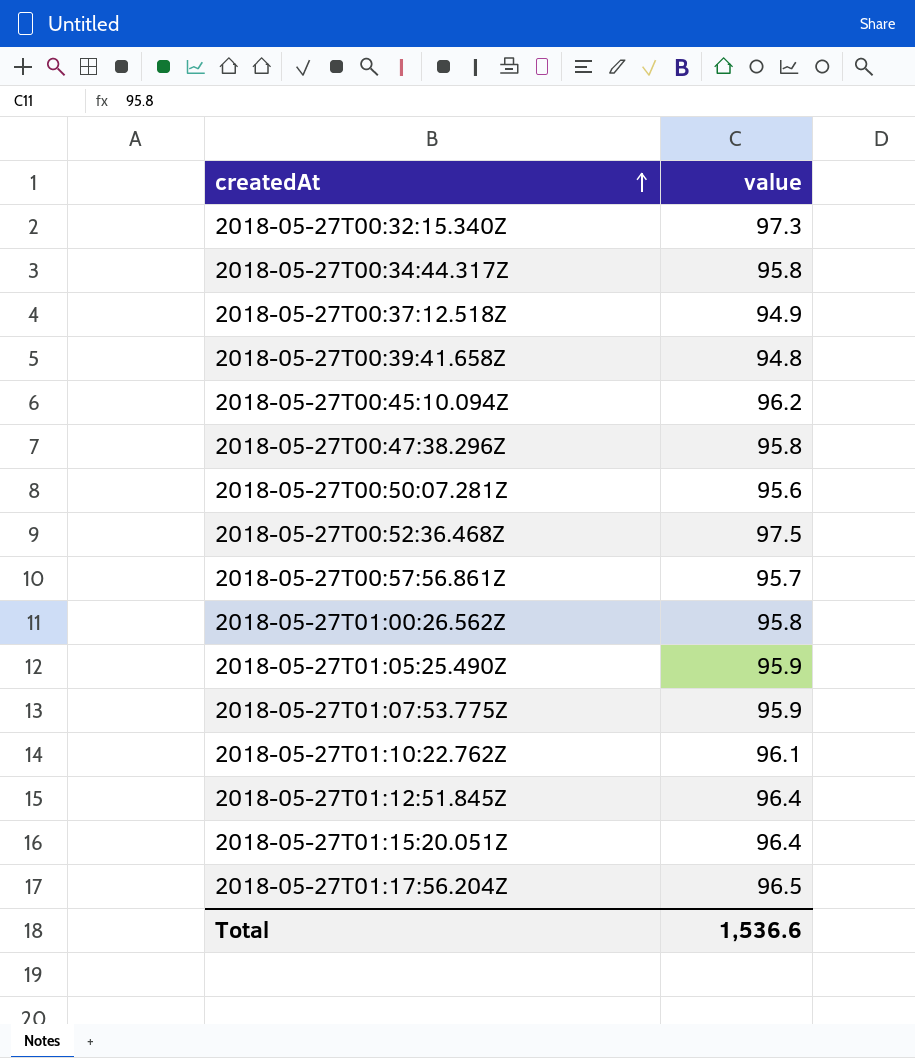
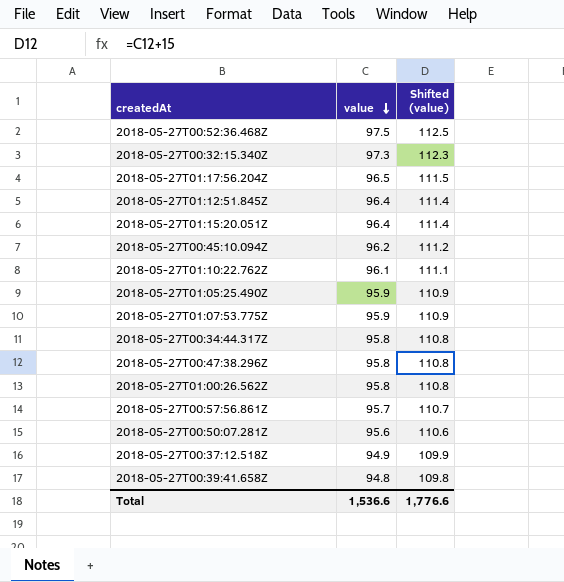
row order: createdAt ascending -> value descending
column Shifted (value) | formula: none -> [value] + 15

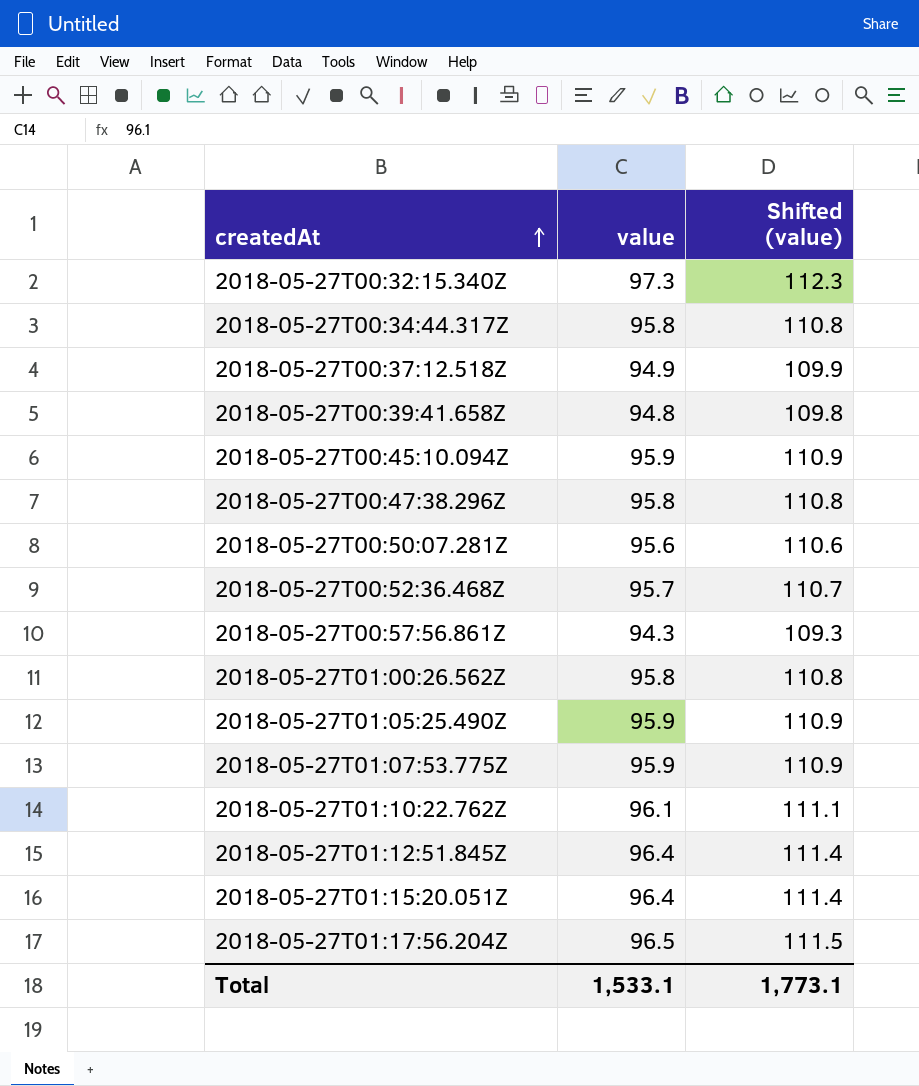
row order: value descending -> createdAt ascending
2018-05-27T00:45:10.094Z | value: 96.2 -> 95.9
2018-05-27T00:45:10.094Z | Shifted (value): 111.2 -> 110.9
2018-05-27T00:52:36.468Z | value: 97.5 -> 95.7
2018-05-27T00:52:36.468Z | Shifted (value): 112.5 -> 110.7
2018-05-27T00:57:56.861Z | value: 95.7 -> 94.3
2018-05-27T00:57:56.861Z | Shifted (value): 110.7 -> 109.3
Total | value: 1,536.6 -> 1,533.1
Total | Shifted (value): 1,776.6 -> 1,773.1

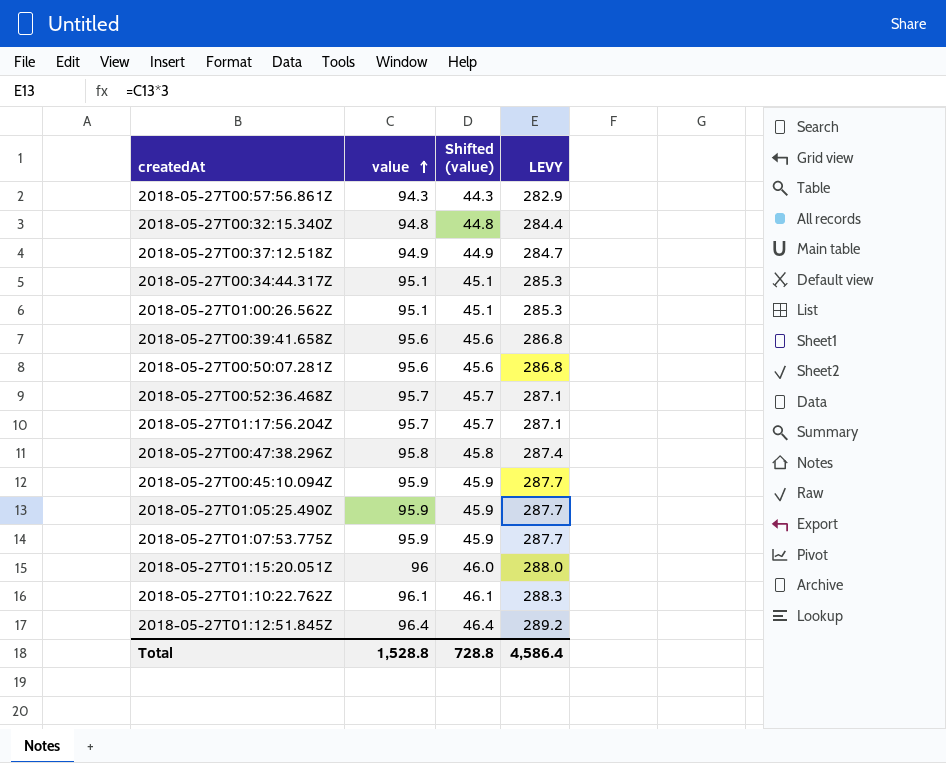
row order: createdAt ascending -> value ascending
column Shifted (value) | formula: [value] + 15 -> [value] - 50
column LEVY | formula: none -> [value] * 3
2018-05-27T00:32:15.340Z | value: 97.3 -> 94.8
2018-05-27T00:34:44.317Z | value: 95.8 -> 95.1
2018-05-27T01:00:26.562Z | value: 95.8 -> 95.1
2018-05-27T00:39:41.658Z | value: 94.8 -> 95.6
2018-05-27T01:17:56.204Z | value: 96.5 -> 95.7
2018-05-27T01:15:20.051Z | value: 96.4 -> 96
Total | value: 1,533.1 -> 1,528.8
Total | Shifted (value): 1,773.1 -> 728.8

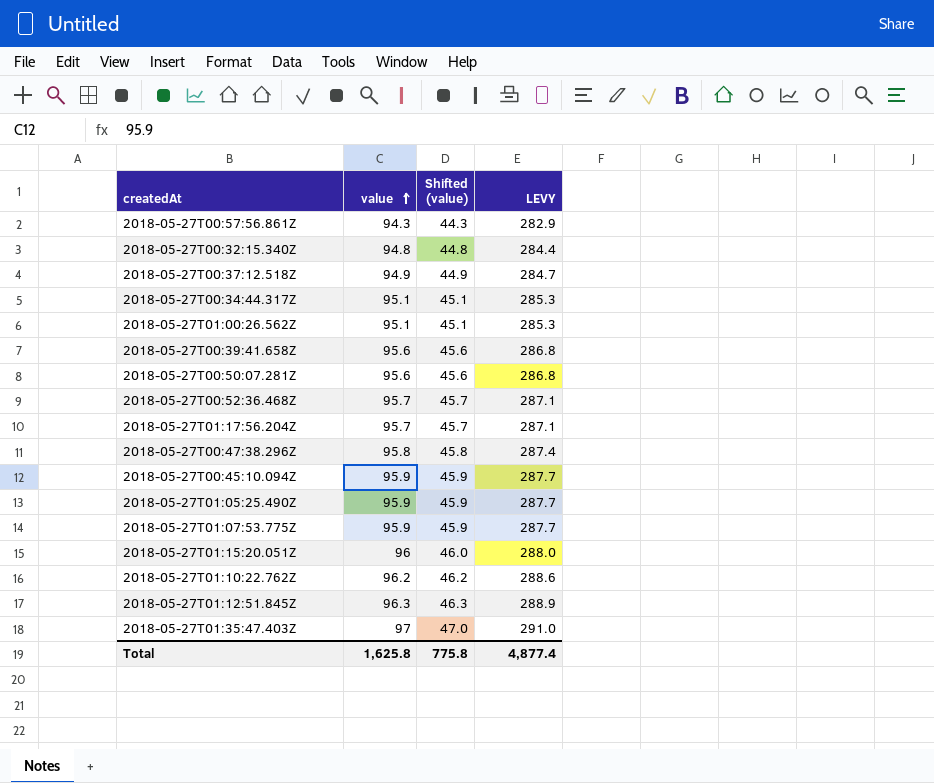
2018-05-27T01:10:22.762Z | value: 96.1 -> 96.2
2018-05-27T01:10:22.762Z | Shifted (value): 46.1 -> 46.2
2018-05-27T01:10:22.762Z | LEVY: 288.3 -> 288.6
2018-05-27T01:12:51.845Z | value: 96.4 -> 96.3
2018-05-27T01:12:51.845Z | Shifted (value): 46.4 -> 46.3
2018-05-27T01:12:51.845Z | LEVY: 289.2 -> 288.9
row 2018-05-27T01:35:47.403Z: none -> 97 | 47.0 | 291.0
Total | value: 1,528.8 -> 1,625.8
Total | Shifted (value): 728.8 -> 775.8
Total | LEVY: 4,586.4 -> 4,877.4

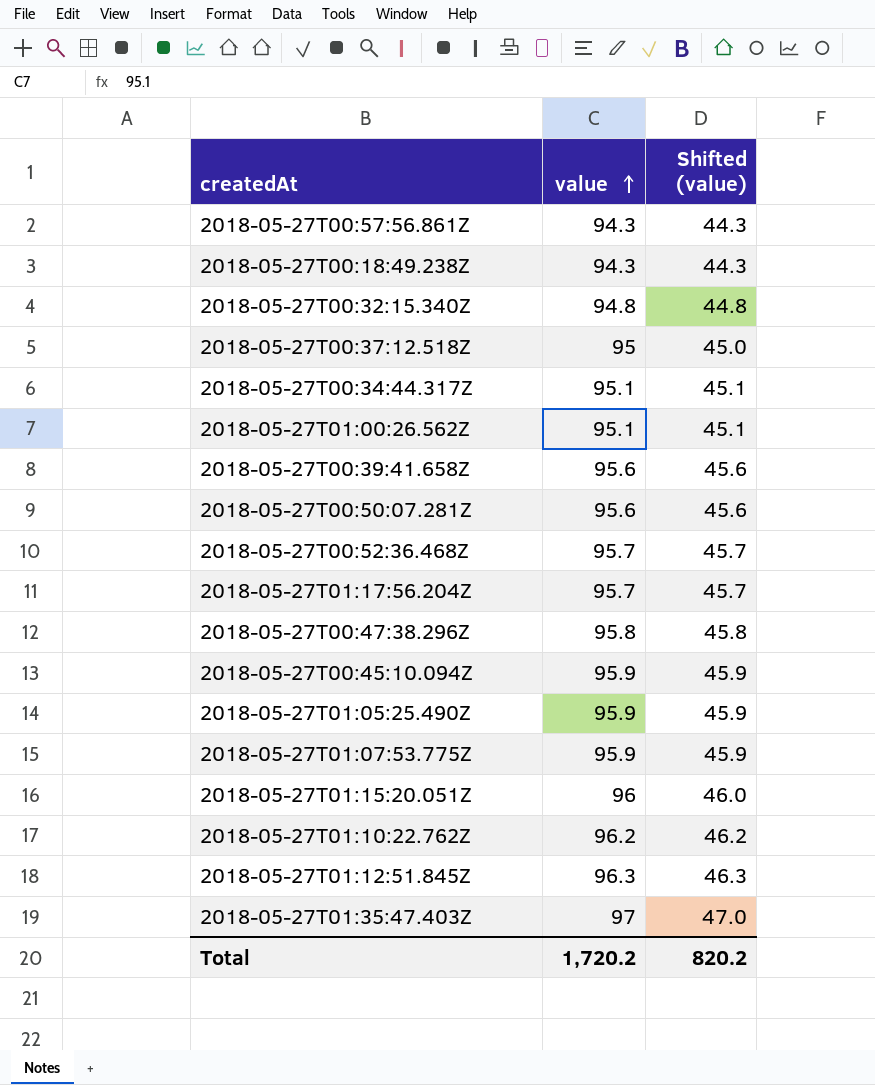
column LEVY | formula: [value] * 3 -> none
row 2018-05-27T00:18:49.238Z: none -> 94.3 | 44.3
2018-05-27T00:37:12.518Z | value: 94.9 -> 95
2018-05-27T00:37:12.518Z | Shifted (value): 44.9 -> 45.0
Total | value: 1,625.8 -> 1,720.2
Total | Shifted (value): 775.8 -> 820.2

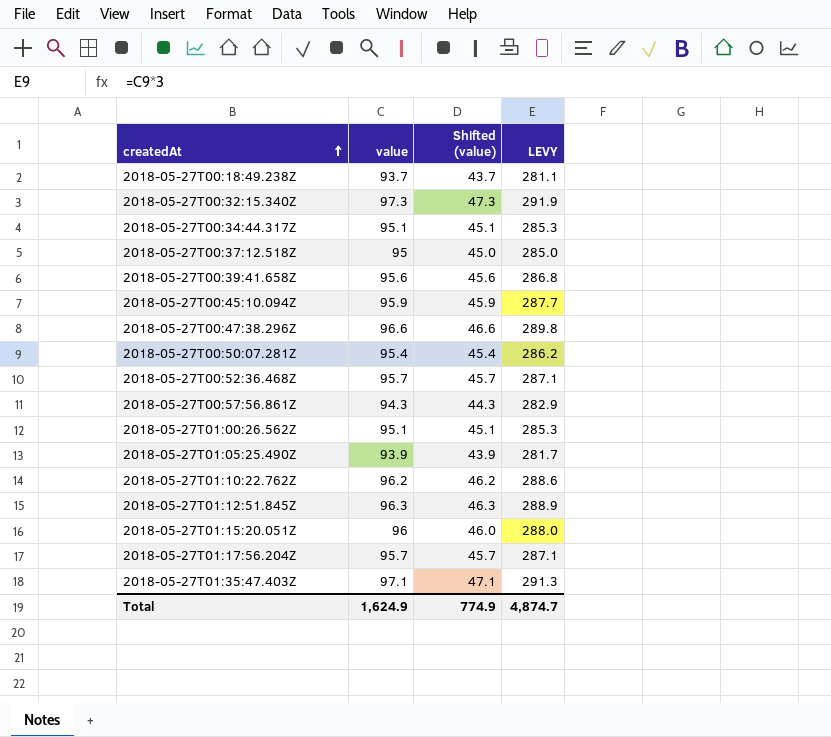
row order: value ascending -> createdAt ascending
column LEVY | formula: none -> [value] * 3
row 2018-05-27T01:07:53.775Z: 95.9 | 45.9 -> none
2018-05-27T00:18:49.238Z | value: 94.3 -> 93.7
2018-05-27T00:18:49.238Z | Shifted (value): 44.3 -> 43.7
2018-05-27T00:32:15.340Z | value: 94.8 -> 97.3
2018-05-27T00:32:15.340Z | Shifted (value): 44.8 -> 47.3
2018-05-27T00:47:38.296Z | value: 95.8 -> 96.6
2018-05-27T00:47:38.296Z | Shifted (value): 45.8 -> 46.6
2018-05-27T00:50:07.281Z | value: 95.6 -> 95.4
2018-05-27T00:50:07.281Z | Shifted (value): 45.6 -> 45.4
2018-05-27T01:05:25.490Z | value: 95.9 -> 93.9
2018-05-27T01:05:25.490Z | Shifted (value): 45.9 -> 43.9
2018-05-27T01:35:47.403Z | value: 97 -> 97.1
2018-05-27T01:35:47.403Z | Shifted (value): 47.0 -> 47.1
Total | value: 1,720.2 -> 1,624.9
Total | Shifted (value): 820.2 -> 774.9

